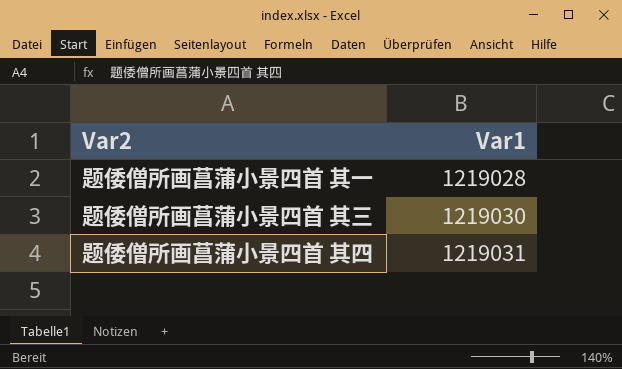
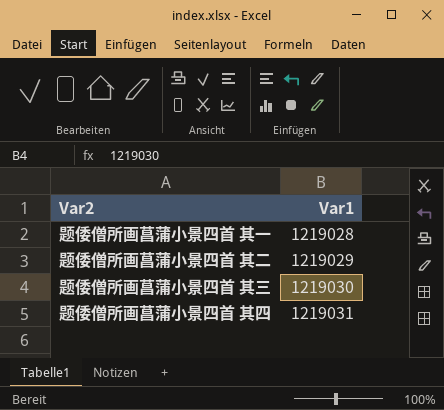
row 题倭僧所画菖蒲小景四首 其二: none -> 1219029

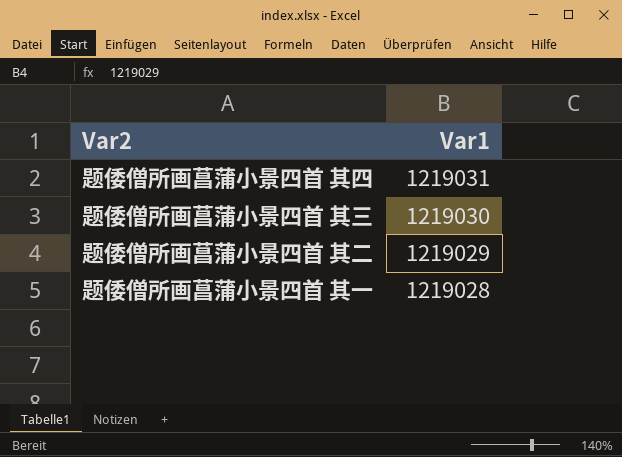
row order: Var1 ascending -> Var1 descending

